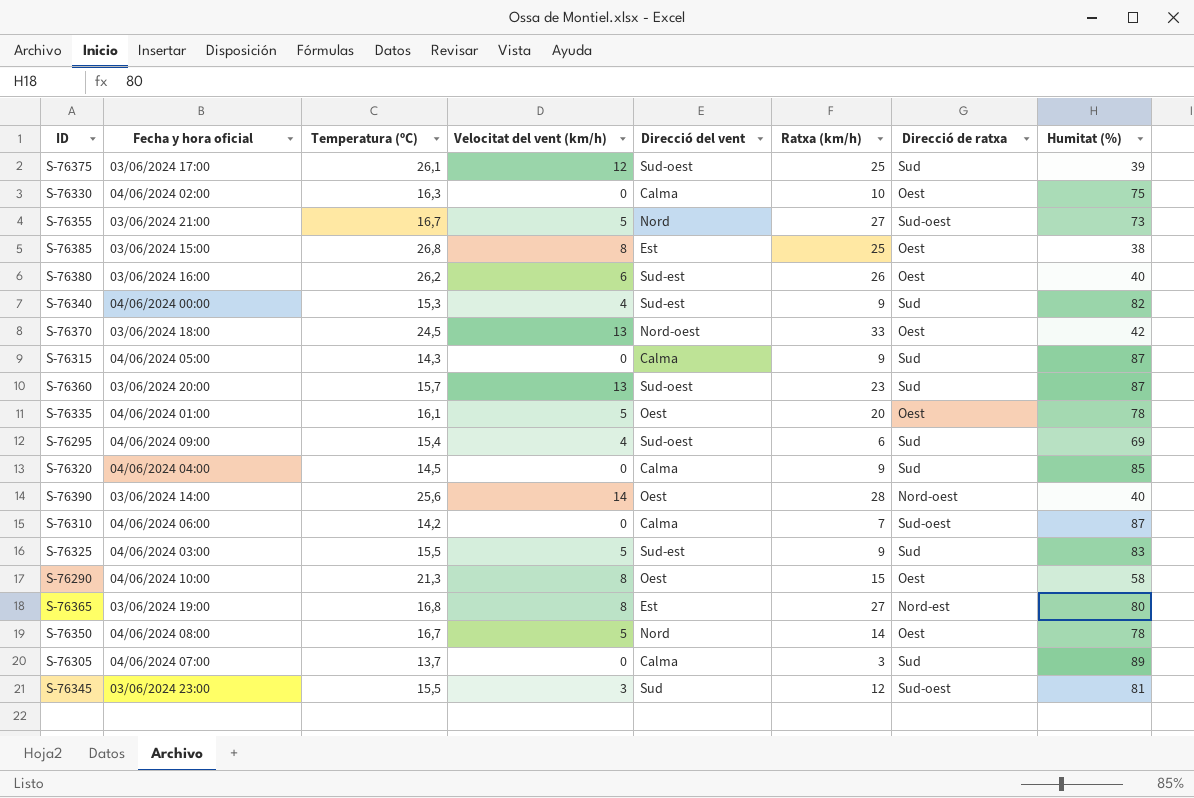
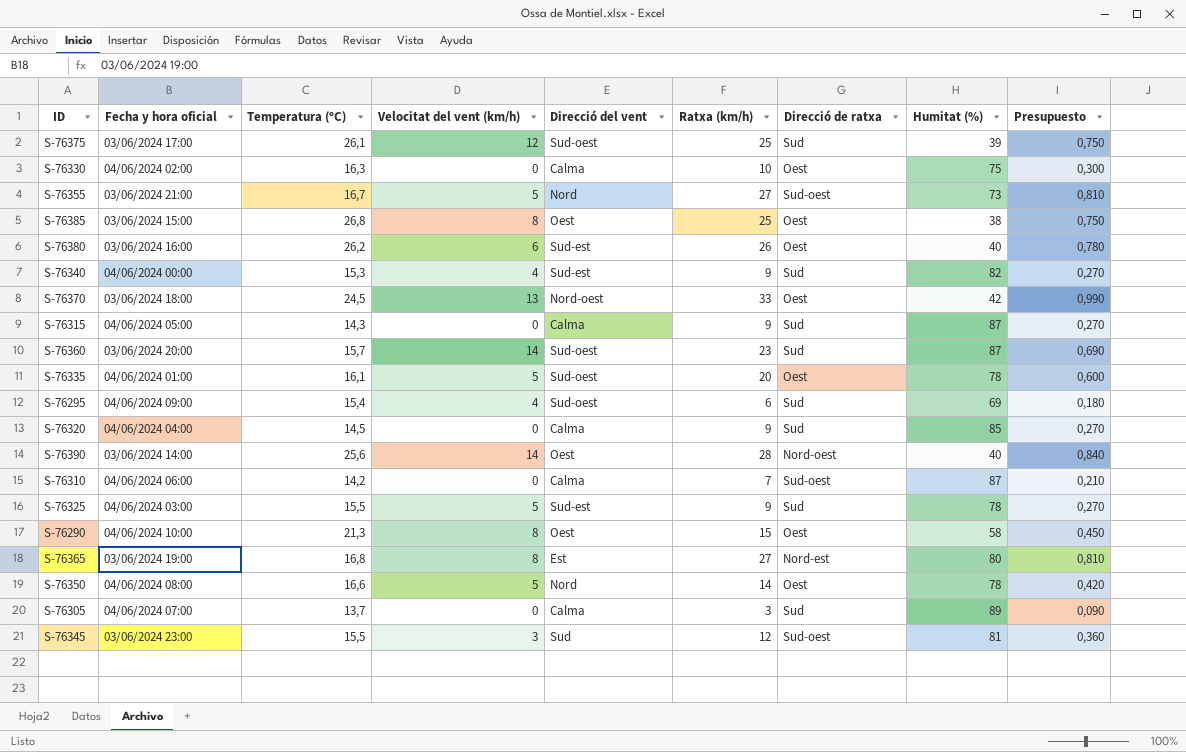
column Presupuesto | formula: none -> [Ratxa (km/h)] * 0,03
S-76385 | Direcció del vent: Est -> Oest
S-76360 | Velocitat del vent (km/h): 13 -> 14
S-76335 | Direcció del vent: Oest -> Sud-oest
S-76325 | Humitat (%): 83 -> 78
S-76350 | Temperatura (ºC): 16,7 -> 16,6

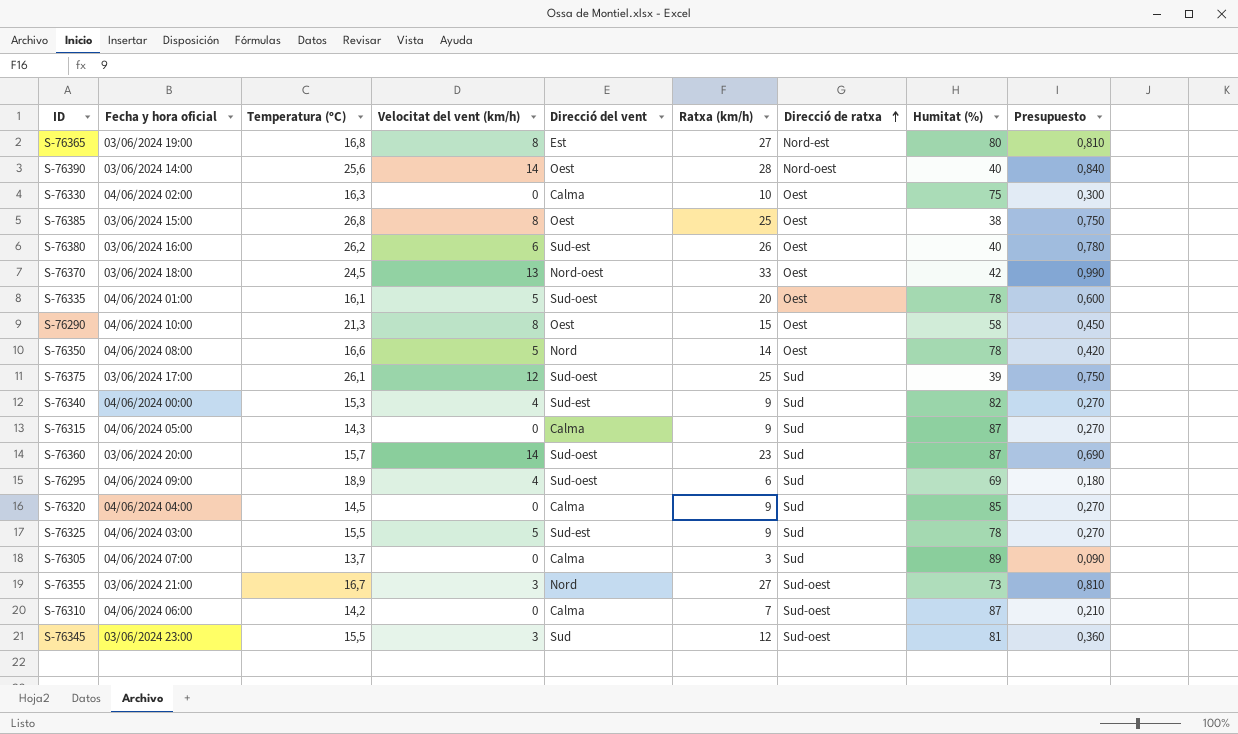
row order: none -> Direcció de ratxa ascending
S-76295 | Temperatura (ºC): 15,4 -> 18,9
S-76355 | Velocitat del vent (km/h): 5 -> 3

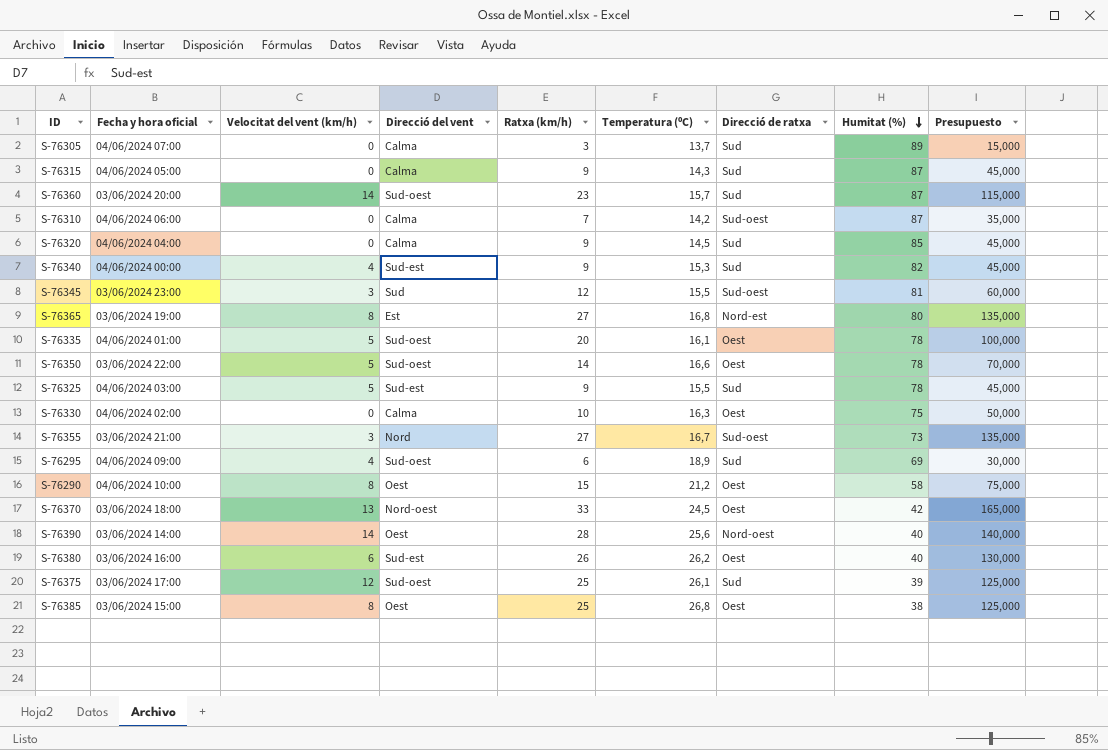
row order: Direcció de ratxa ascending -> Humitat (%) descending
column Temperatura (ºC) | position: 3 -> 6
column Presupuesto | formula: [Ratxa (km/h)] * 0,03 -> [Ratxa (km/h)] * 5
S-76350 | Fecha y hora oficial: 04/06/2024 08:00 -> 03/06/2024 22:00
S-76350 | Direcció del vent: Nord -> Sud-oest
S-76290 | Temperatura (ºC): 21,3 -> 21,2

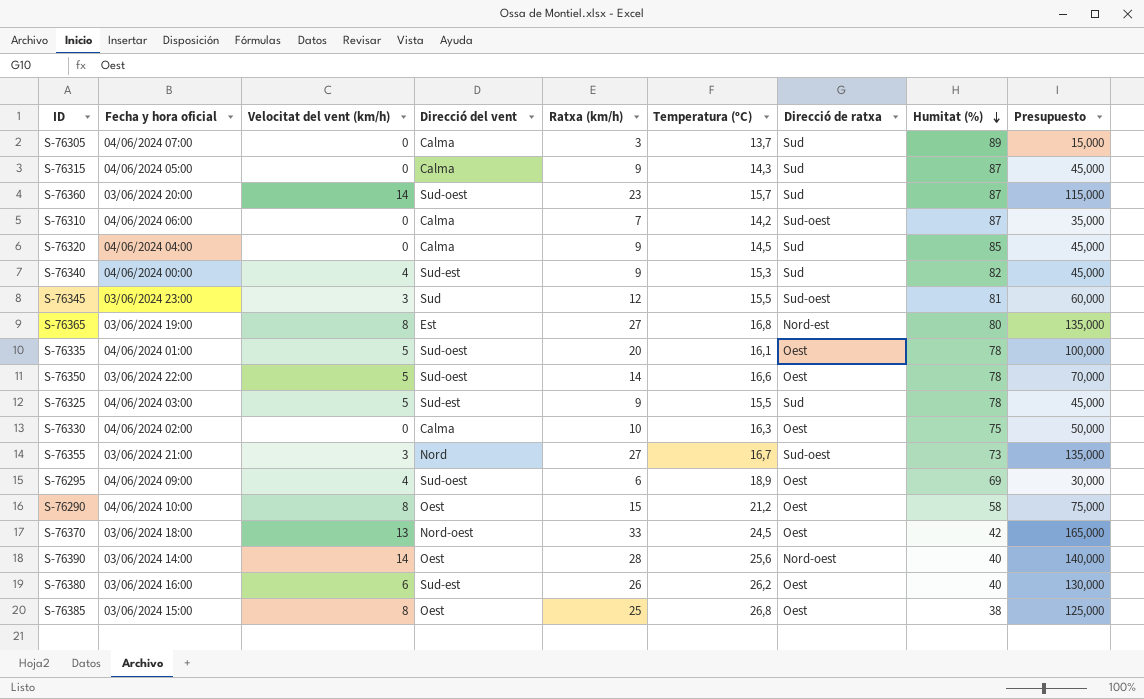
row S-76375: 03/06/2024 17:00 | 12 | Sud-oest | 25 | 26,1 | Sud | 39 | 125,000 -> none
S-76295 | Direcció de ratxa: Sud -> Oest

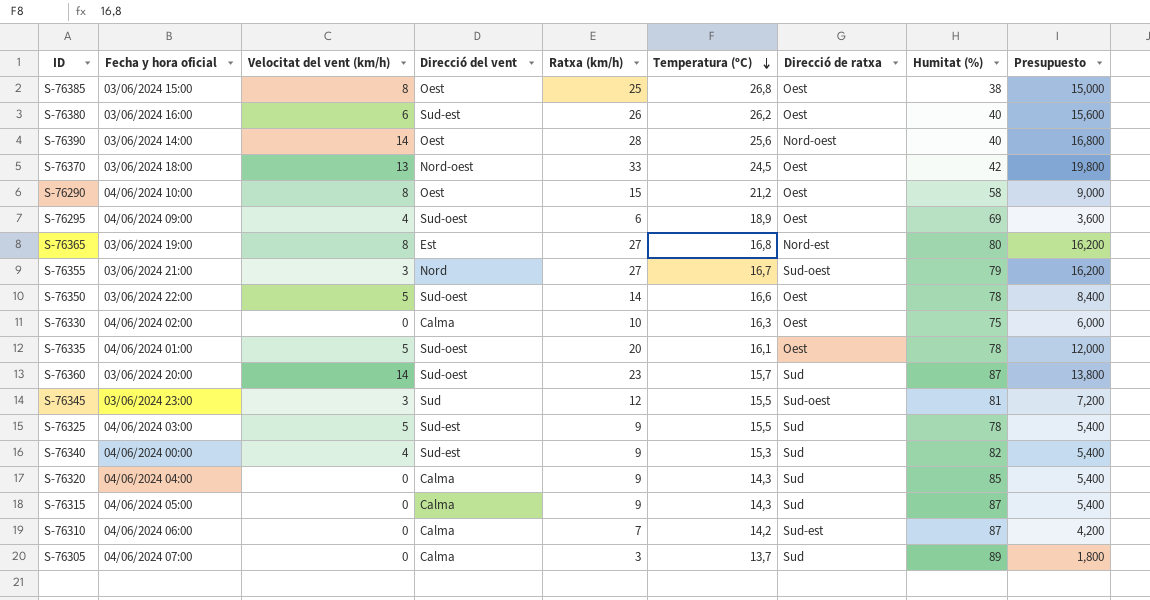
row order: Humitat (%) descending -> Temperatura (ºC) descending
column Presupuesto | formula: [Ratxa (km/h)] * 5 -> [Ratxa (km/h)] * 0,6
S-76355 | Humitat (%): 73 -> 79
S-76320 | Temperatura (ºC): 14,5 -> 14,3
S-76310 | Direcció de ratxa: Sud-oest -> Sud-est

